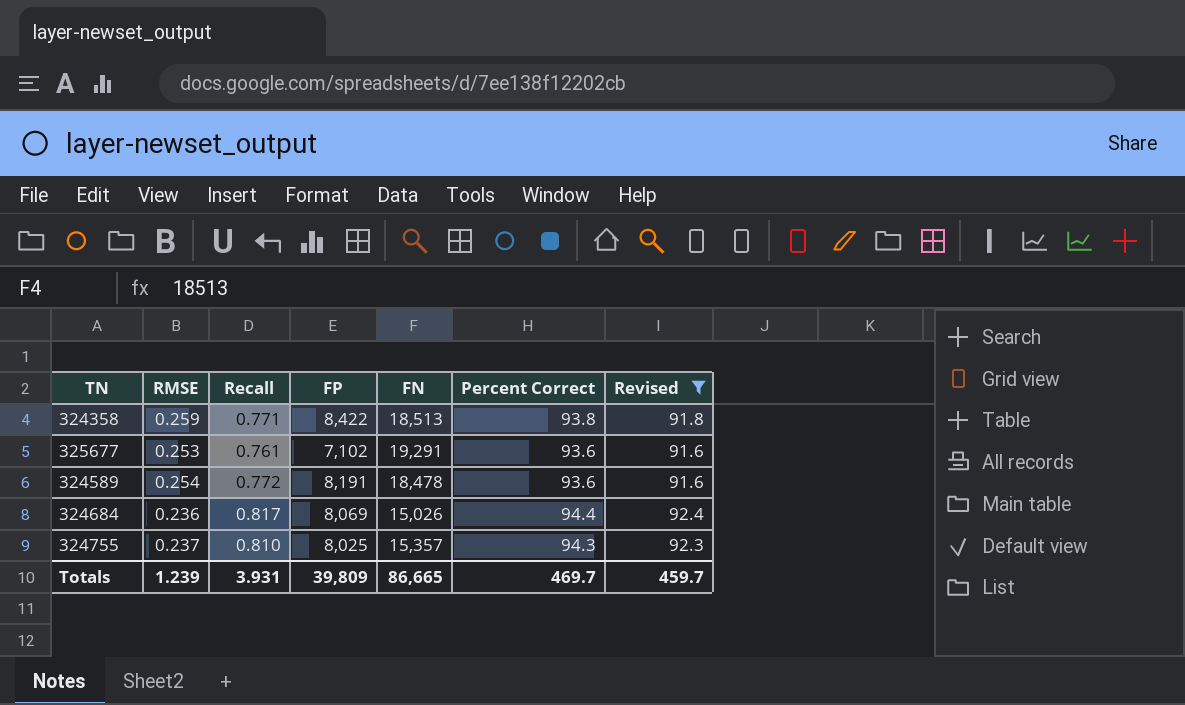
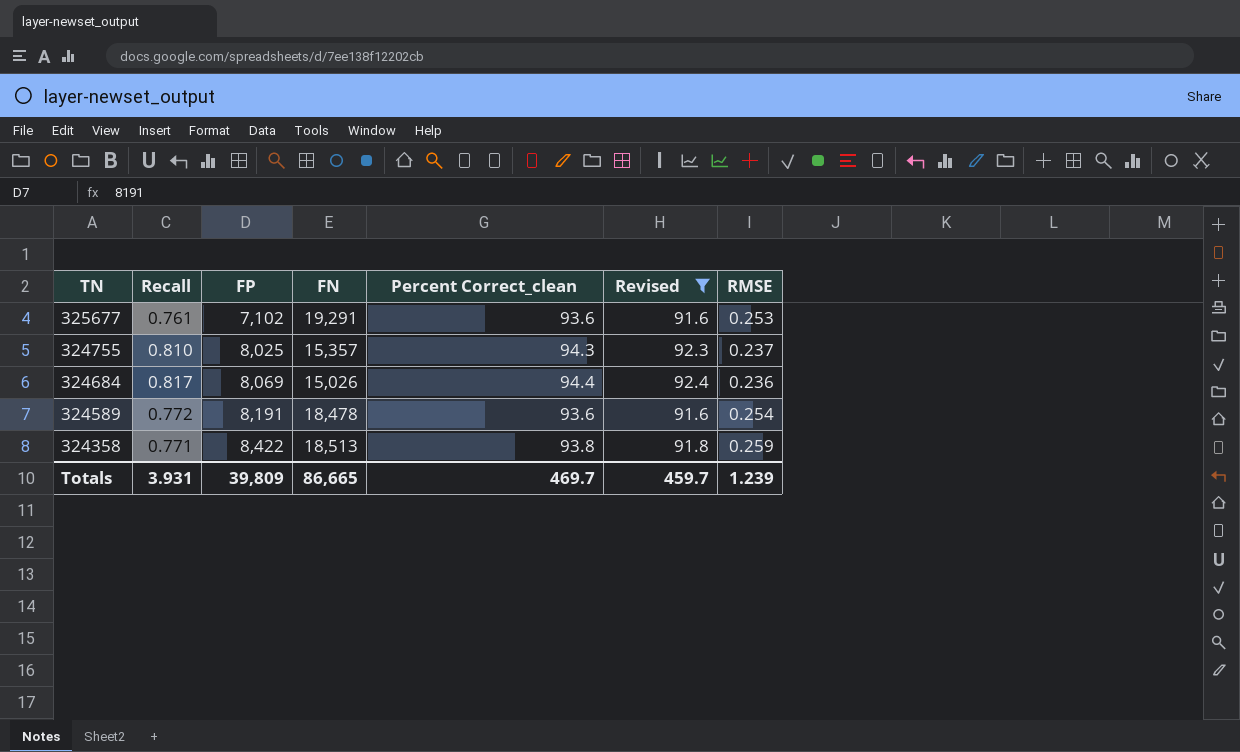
row order: none -> TN descending
column name: Percent Correct -> Percent Correct_clean
column RMSE | position: 2 -> 7

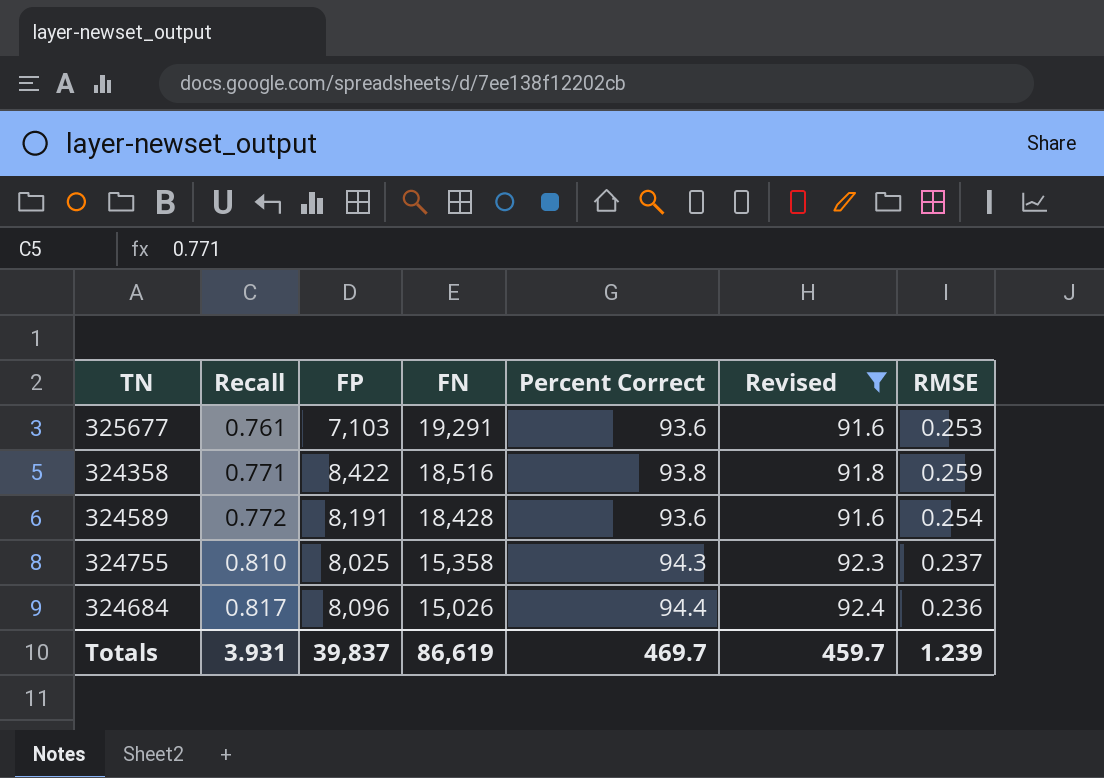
row order: TN descending -> Recall ascending
column name: Percent Correct_clean -> Percent Correct
325677 | FP: 7,102 -> 7,103
324358 | FN: 18,513 -> 18,516
324589 | FN: 18,478 -> 18,428
324755 | FN: 15,357 -> 15,358
324684 | FP: 8,069 -> 8,096
Totals | FP: 39,809 -> 39,837
Totals | FN: 86,665 -> 86,619

